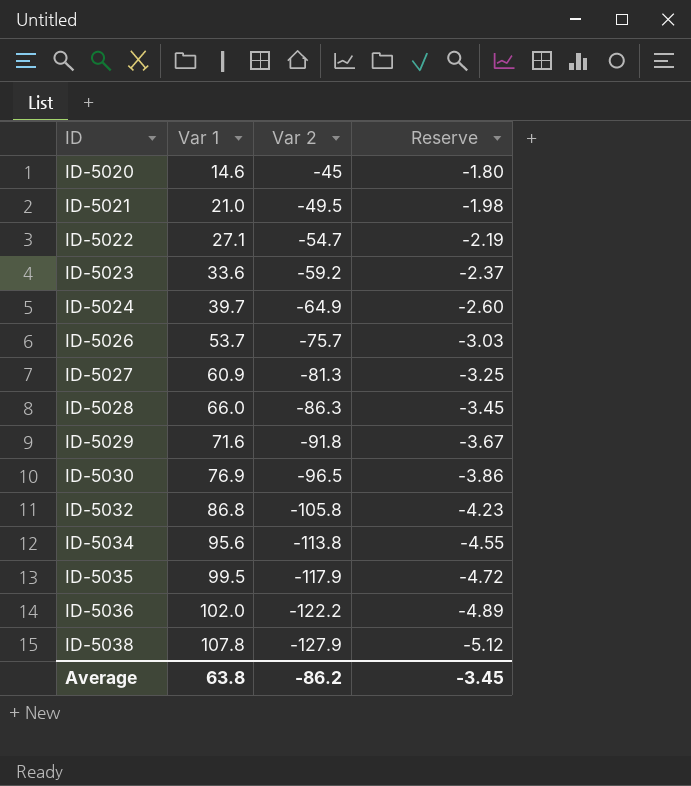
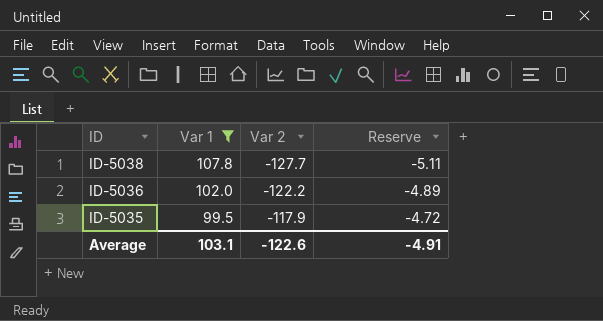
filter: none -> Var 1 >= 99.5
row order: ID ascending -> ID descending
ID-5038 | Var 2: -127.9 -> -127.7
ID-5038 | Reserve: -5.12 -> -5.11
Average | Var 1: 63.8 -> 103.1
Average | Var 2: -86.2 -> -122.6
Average | Reserve: -3.45 -> -4.91

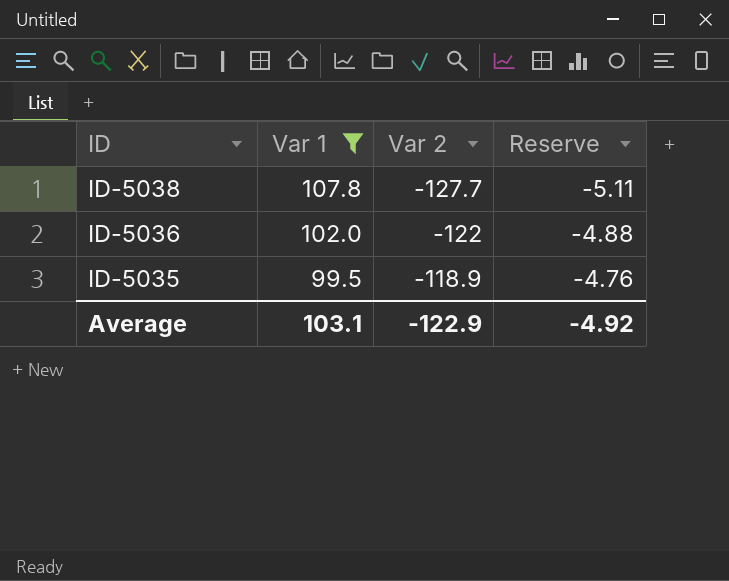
ID-5036 | Var 2: -122.2 -> -122
ID-5036 | Reserve: -4.89 -> -4.88
ID-5035 | Var 2: -117.9 -> -118.9
ID-5035 | Reserve: -4.72 -> -4.76
Average | Var 2: -122.6 -> -122.9
Average | Reserve: -4.91 -> -4.92

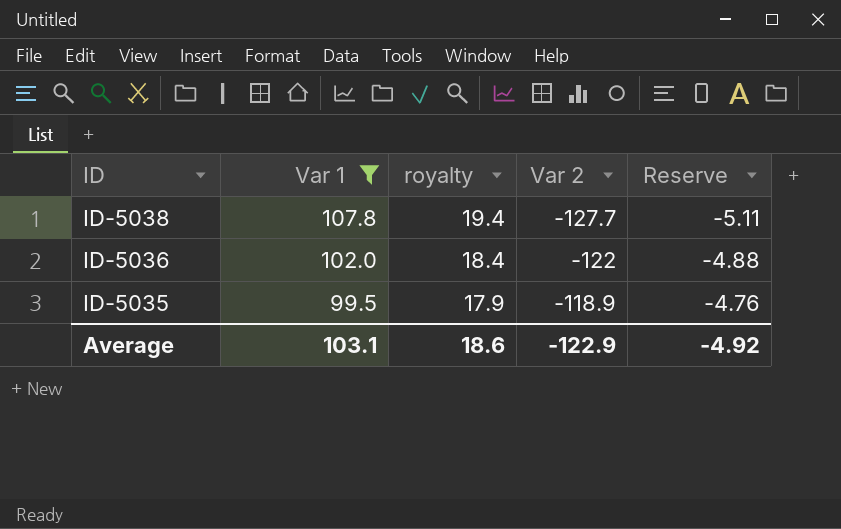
column royalty | formula: none -> [Var 1] * 0.18

